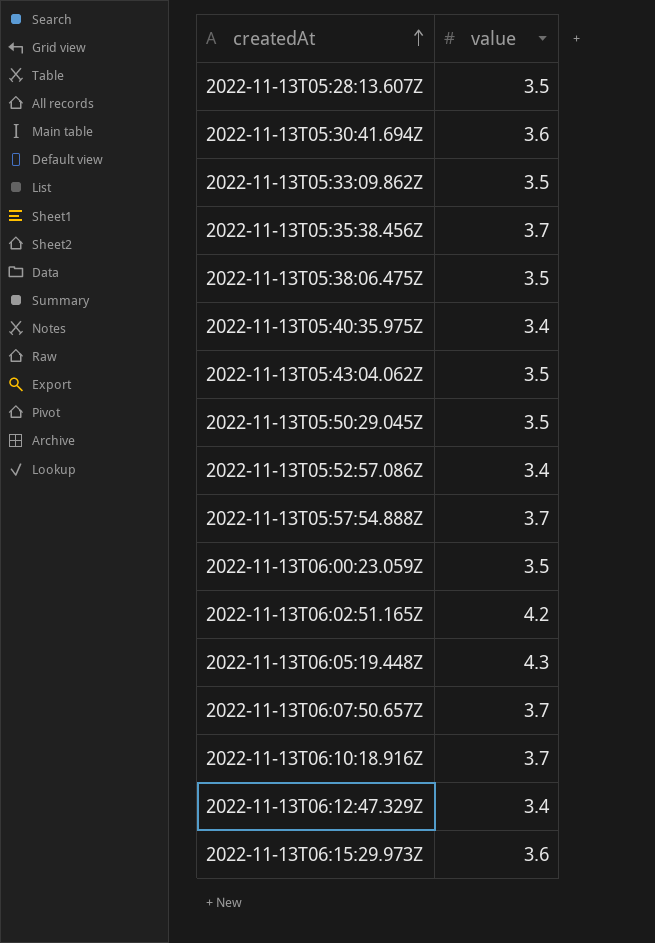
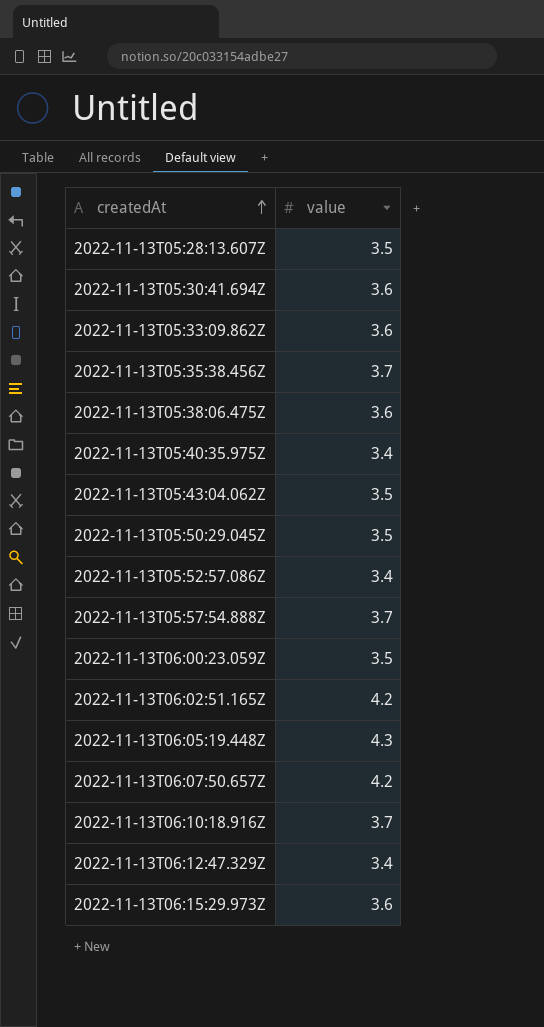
2022-11-13T05:33:09.862Z | value: 3.5 -> 3.6
2022-11-13T05:38:06.475Z | value: 3.5 -> 3.6
2022-11-13T06:07:50.657Z | value: 3.7 -> 4.2

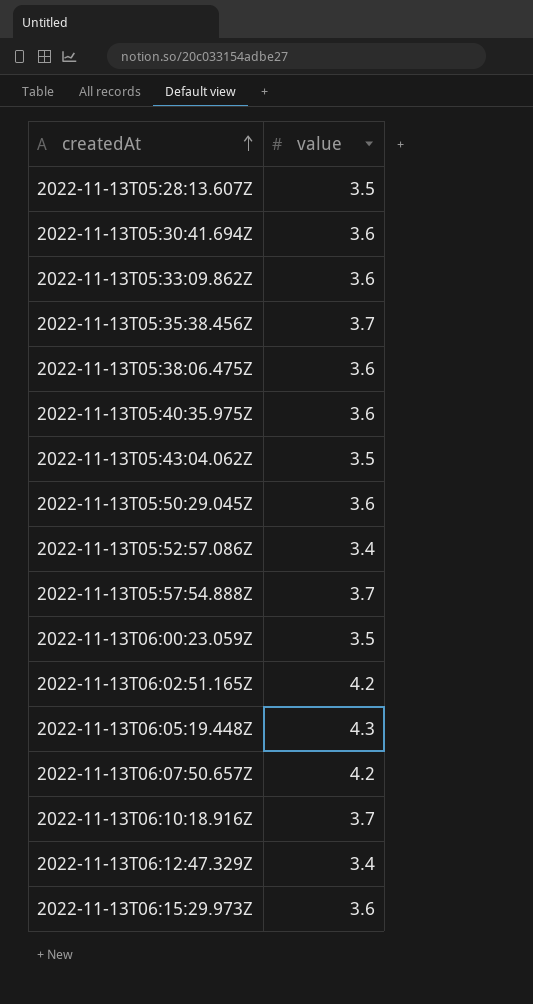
2022-11-13T05:40:35.975Z | value: 3.4 -> 3.6
2022-11-13T05:50:29.045Z | value: 3.5 -> 3.6

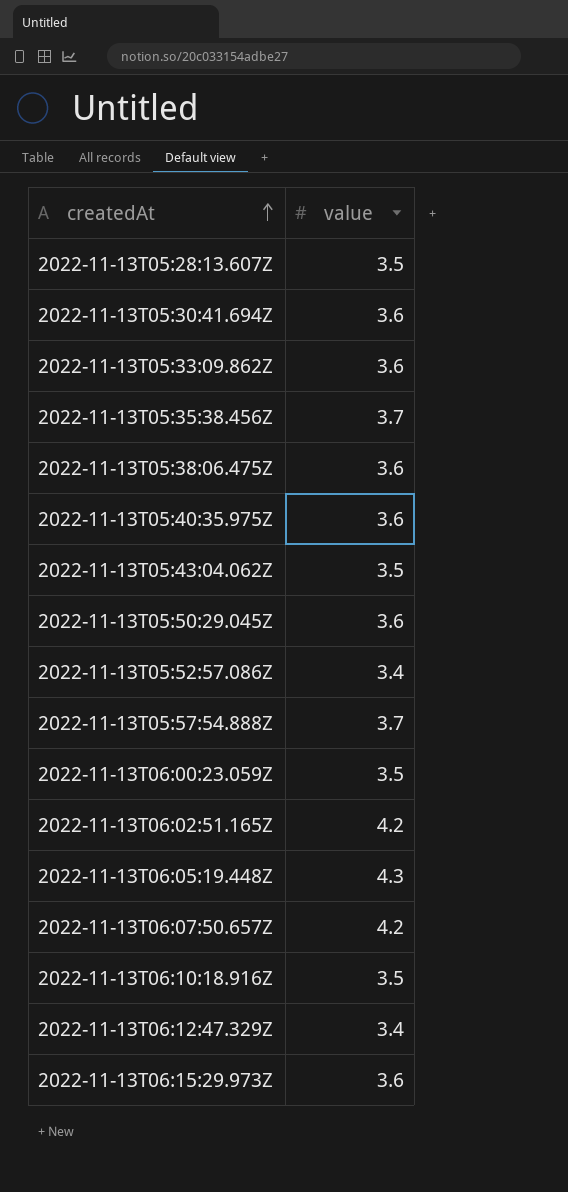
2022-11-13T06:10:18.916Z | value: 3.7 -> 3.5

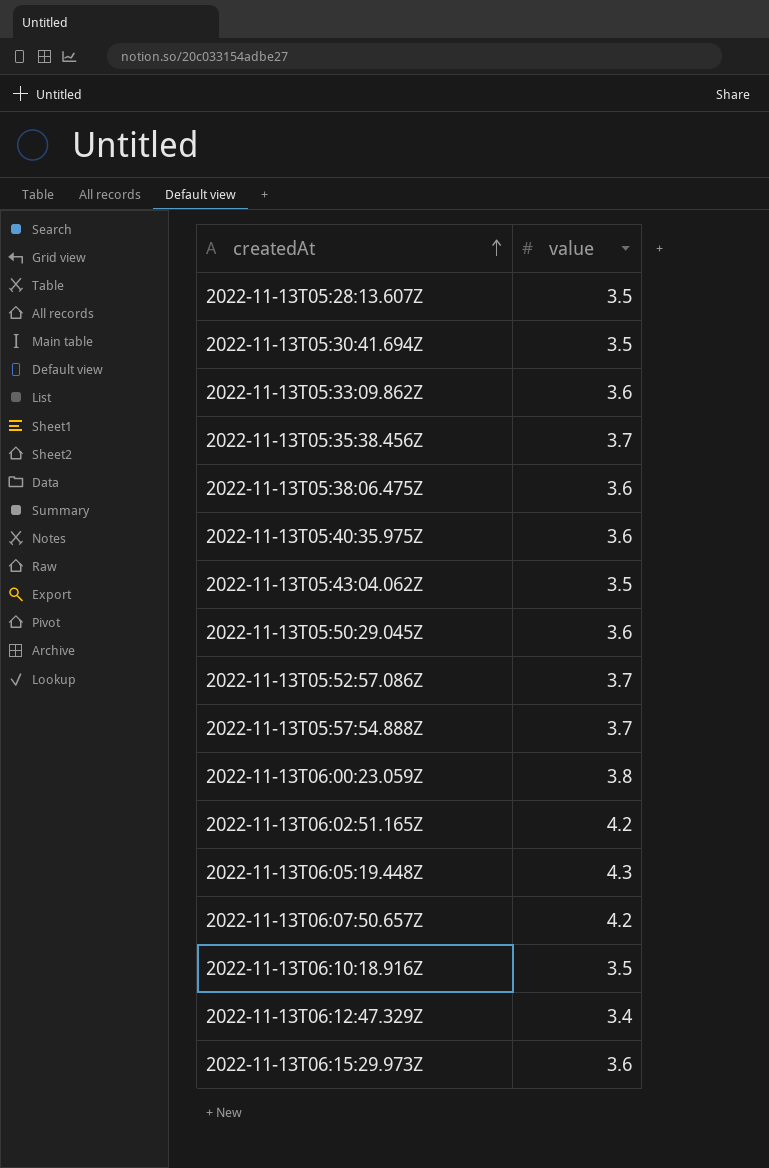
2022-11-13T05:30:41.694Z | value: 3.6 -> 3.5
2022-11-13T05:52:57.086Z | value: 3.4 -> 3.7
2022-11-13T06:00:23.059Z | value: 3.5 -> 3.8

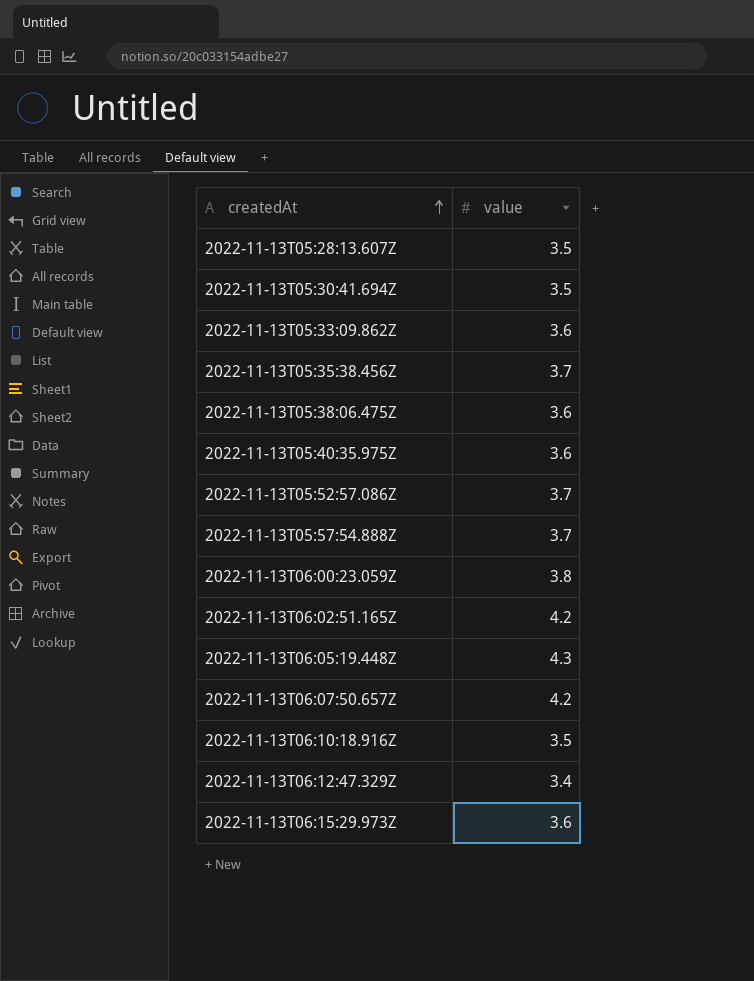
row 2022-11-13T05:43:04.062Z: 3.5 -> none
row 2022-11-13T05:50:29.045Z: 3.6 -> none

